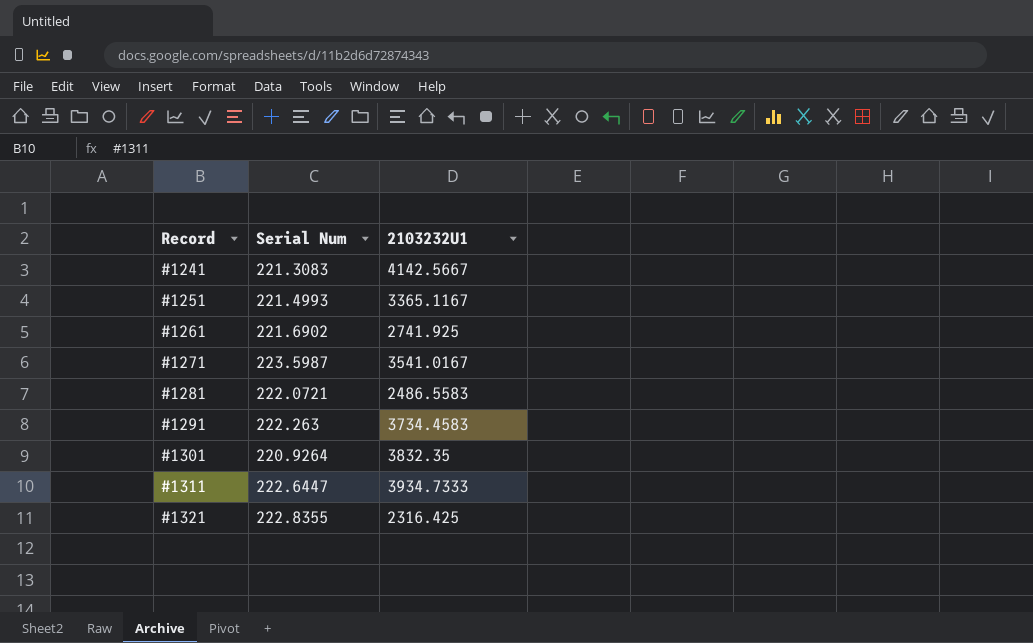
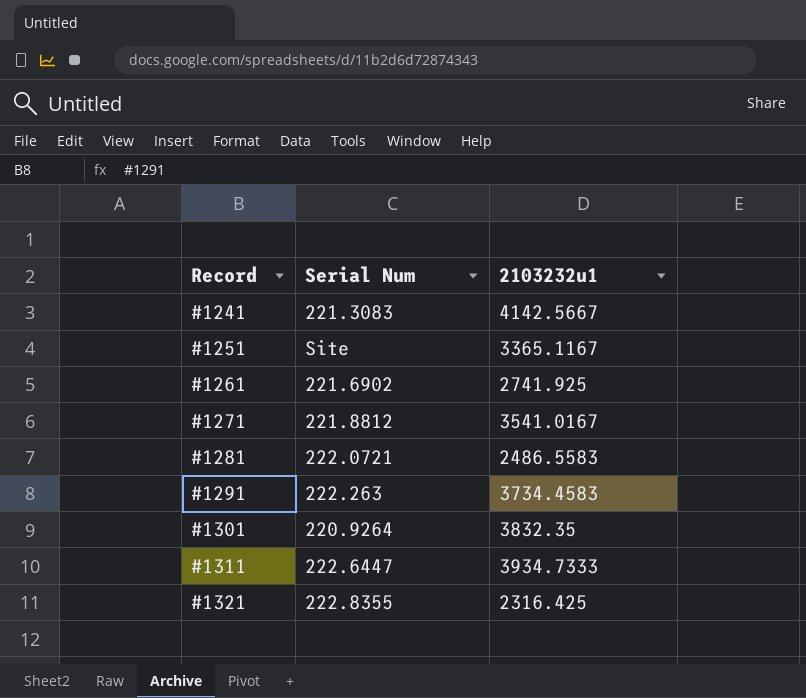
column name: 2103232U1 -> 2103232u1
#1251 | Serial Num: 221.4993 -> Site
#1271 | Serial Num: 223.5987 -> 221.8812

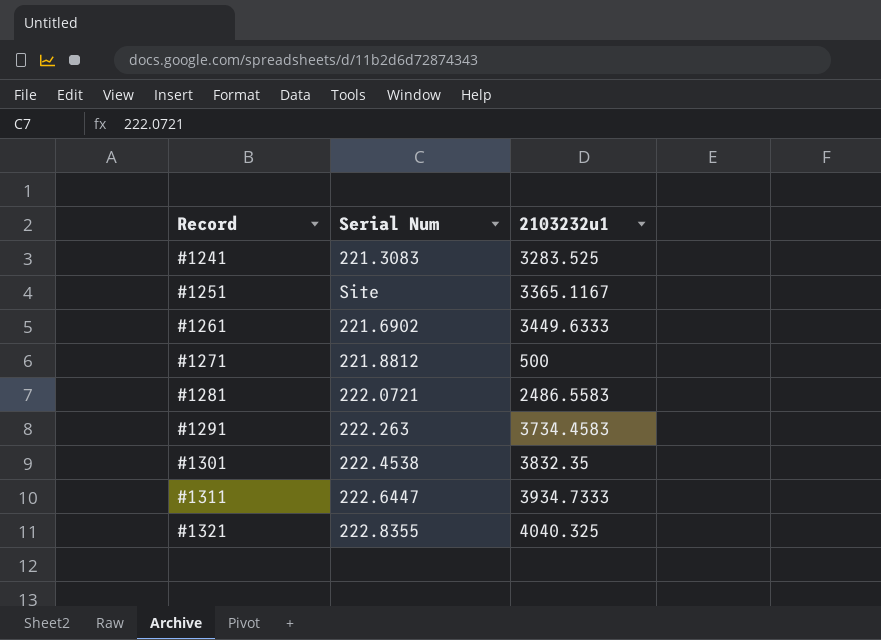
#1241 | 2103232u1: 4142.5667 -> 3283.525
#1261 | 2103232u1: 2741.925 -> 3449.6333
#1271 | 2103232u1: 3541.0167 -> 500
#1301 | Serial Num: 220.9264 -> 222.4538
#1321 | 2103232u1: 2316.425 -> 4040.325

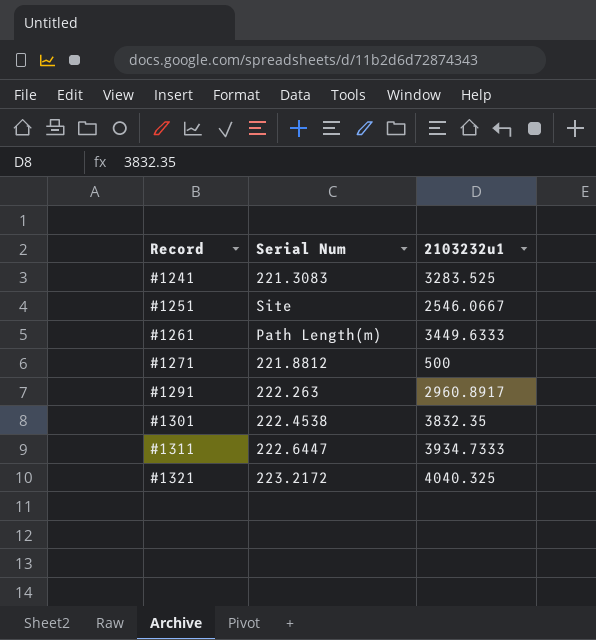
row #1281: 222.0721 | 2486.5583 -> none
#1251 | 2103232u1: 3365.1167 -> 2546.0667
#1261 | Serial Num: 221.6902 -> Path Length(m)
#1291 | 2103232u1: 3734.4583 -> 2960.8917
#1321 | Serial Num: 222.8355 -> 223.2172

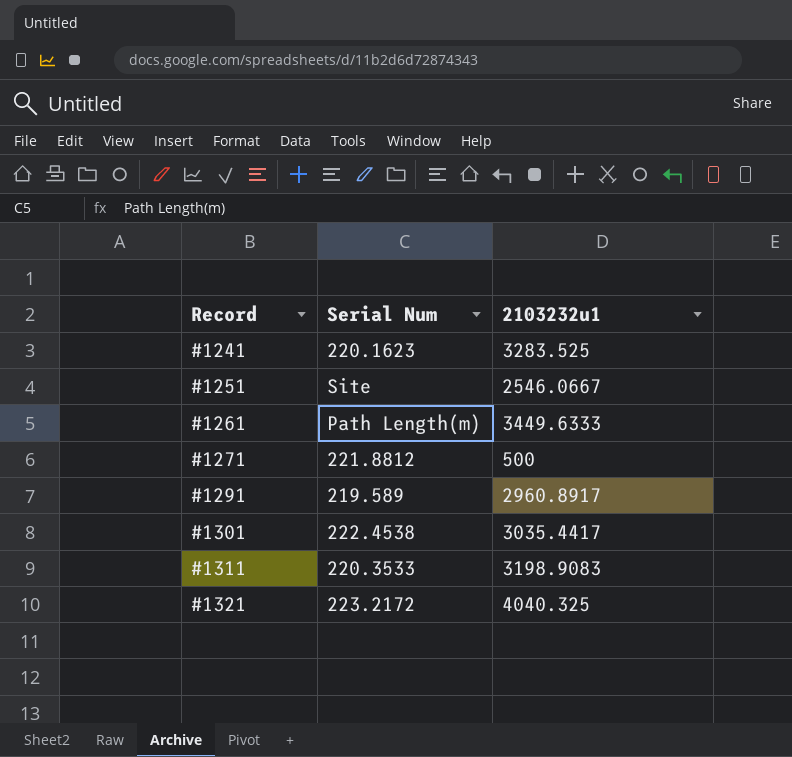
#1241 | Serial Num: 221.3083 -> 220.1623
#1291 | Serial Num: 222.263 -> 219.589
#1301 | 2103232u1: 3832.35 -> 3035.4417
#1311 | Serial Num: 222.6447 -> 220.3533
#1311 | 2103232u1: 3934.7333 -> 3198.9083

